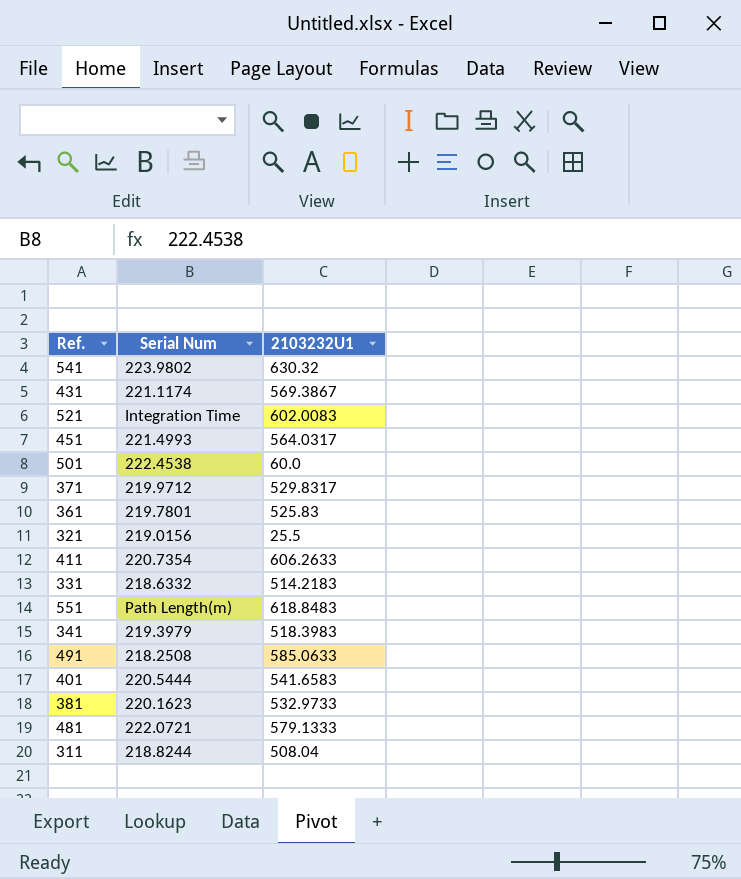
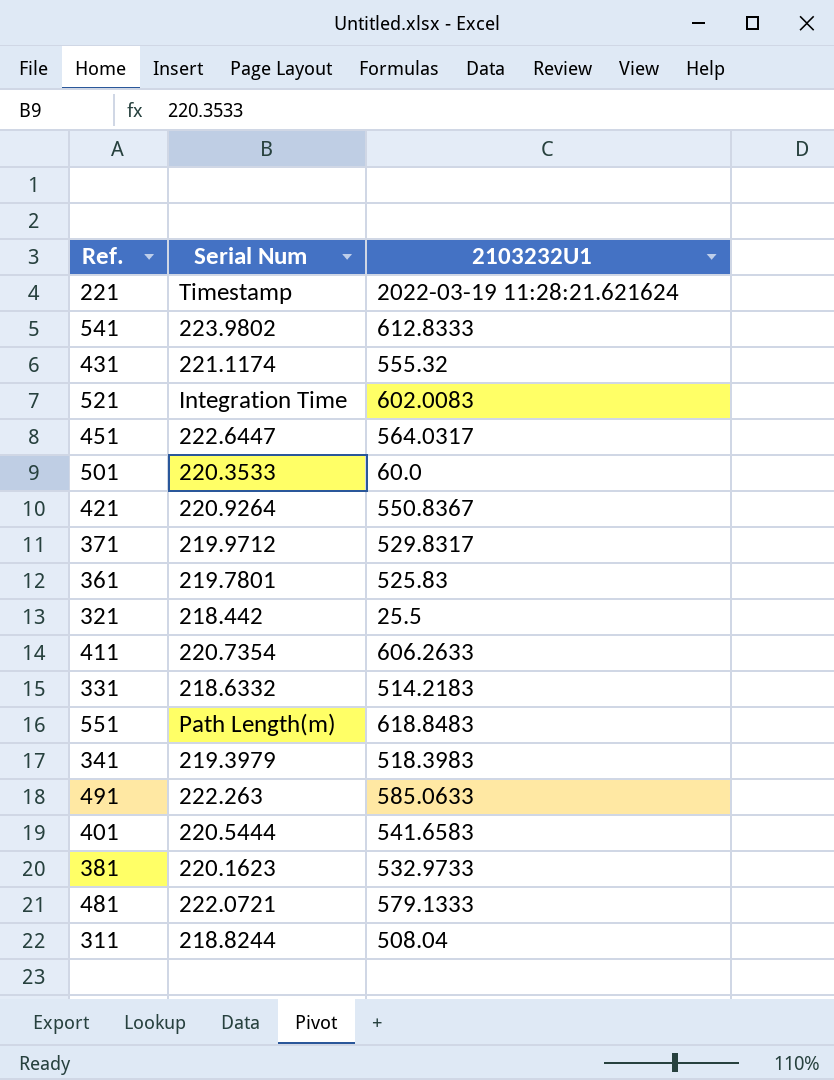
row 221: none -> Timestamp | 2022-03-19 11:28:21.621624
541 | 2103232U1: 630.32 -> 612.8333
431 | 2103232U1: 569.3867 -> 555.32
451 | Serial Num: 221.4993 -> 222.6447
501 | Serial Num: 222.4538 -> 220.3533
row 421: none -> 220.9264 | 550.8367
321 | Serial Num: 219.0156 -> 218.442
491 | Serial Num: 218.2508 -> 222.263

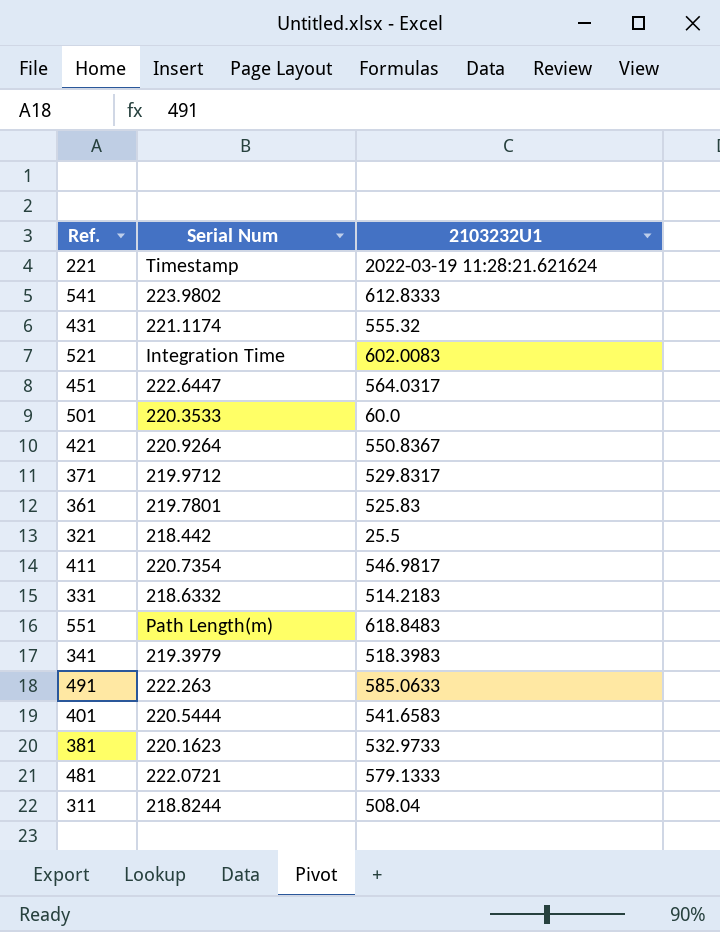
411 | 2103232U1: 606.2633 -> 546.9817

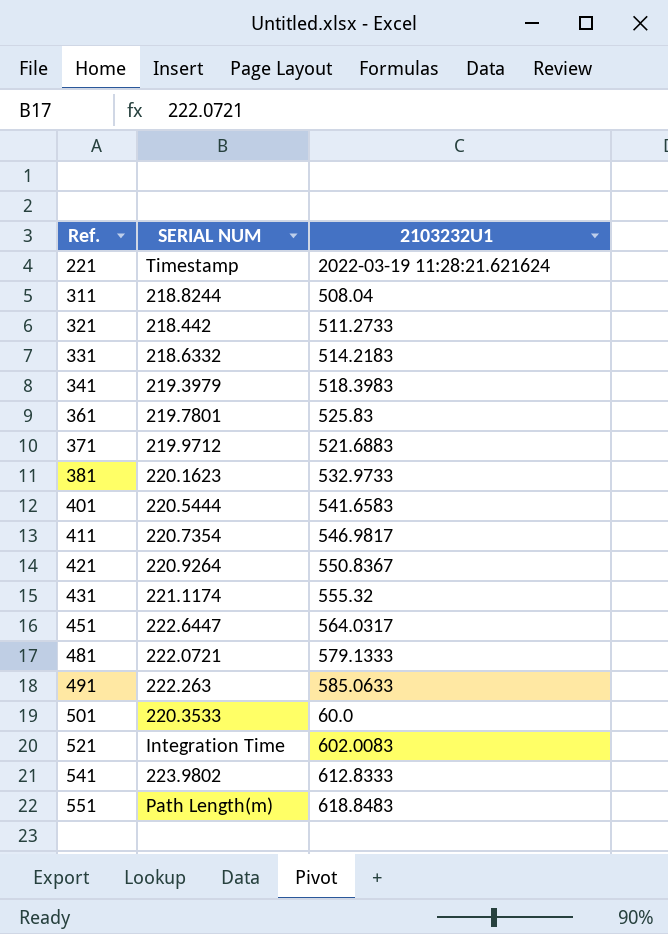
row order: none -> Ref. ascending
column name: Serial Num -> SERIAL NUM
321 | 2103232U1: 25.5 -> 511.2733
371 | 2103232U1: 529.8317 -> 521.6883

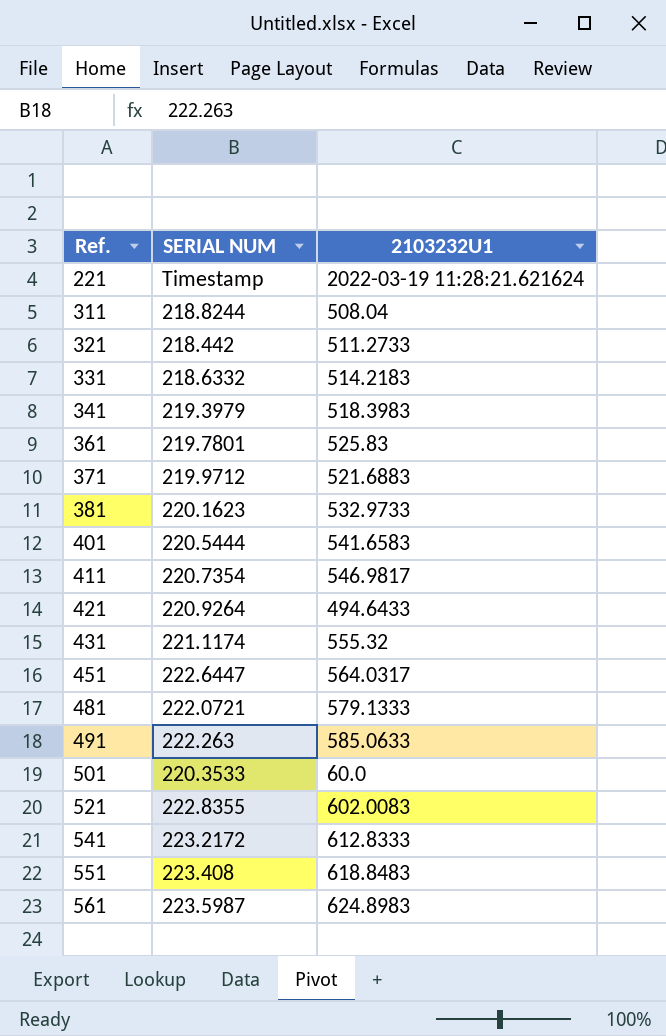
421 | 2103232U1: 550.8367 -> 494.6433
521 | SERIAL NUM: Integration Time -> 222.8355
541 | SERIAL NUM: 223.9802 -> 223.2172
551 | SERIAL NUM: Path Length(m) -> 223.408
row 561: none -> 223.5987 | 624.8983

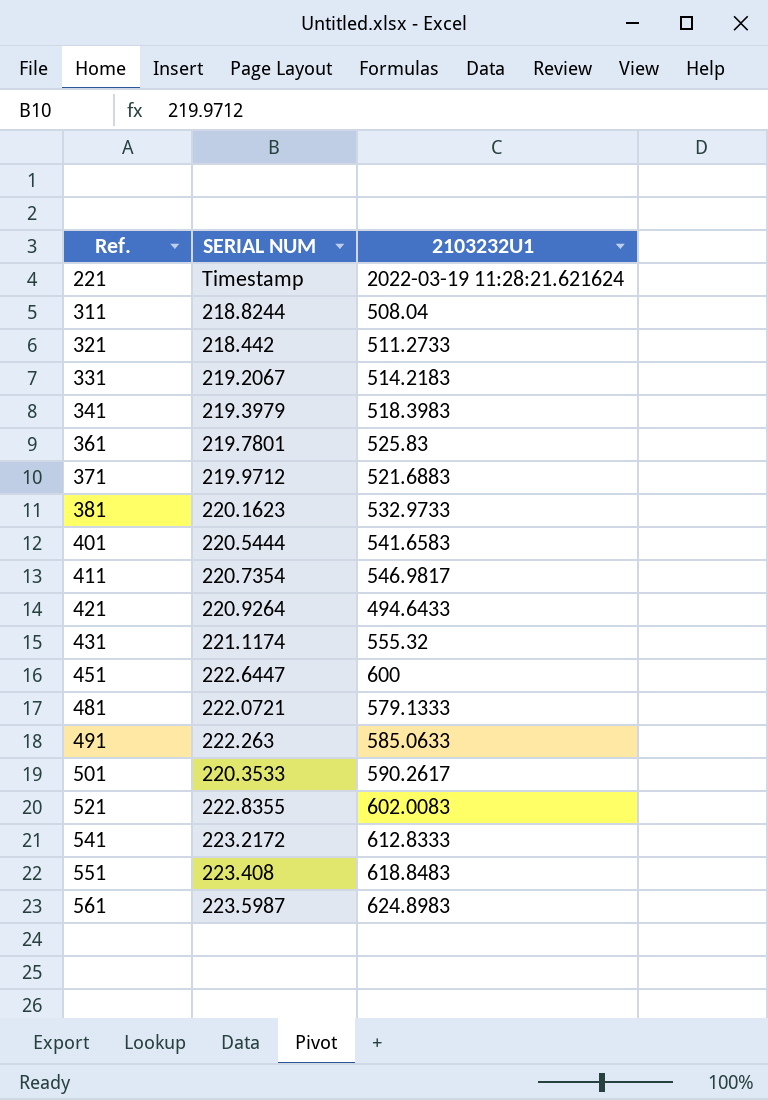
331 | SERIAL NUM: 218.6332 -> 219.2067
451 | 2103232U1: 564.0317 -> 600
501 | 2103232U1: 60.0 -> 590.2617

